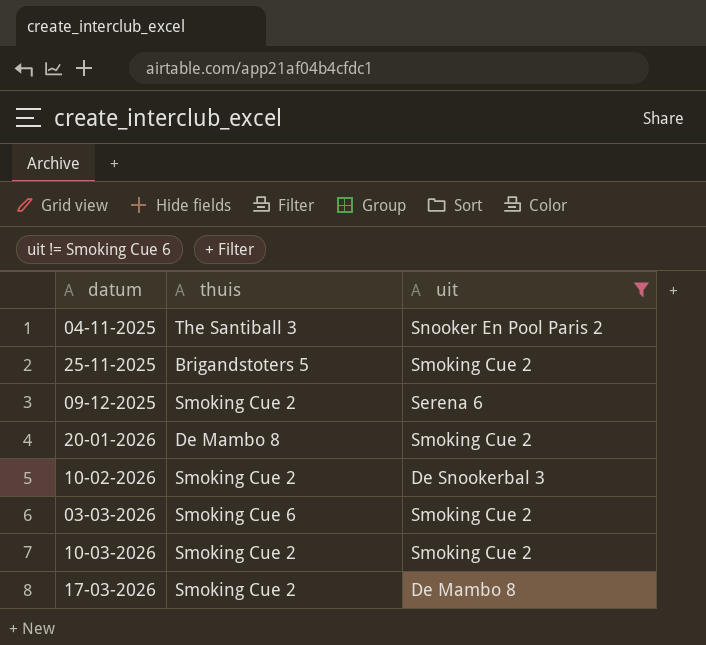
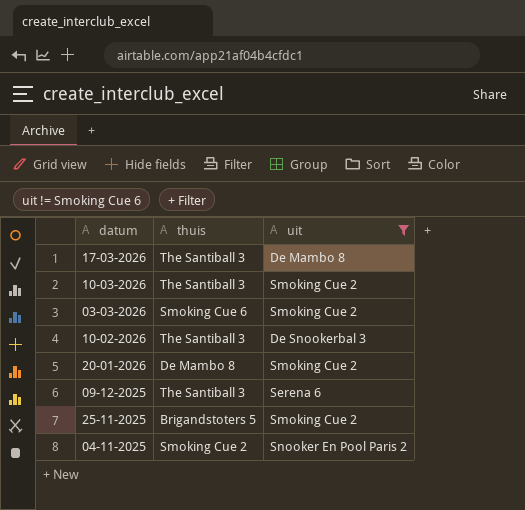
row order: datum ascending -> datum descending
17-03-2026 | thuis: Smoking Cue 2 -> The Santiball 3
10-03-2026 | thuis: Smoking Cue 2 -> The Santiball 3
10-02-2026 | thuis: Smoking Cue 2 -> The Santiball 3
09-12-2025 | thuis: Smoking Cue 2 -> The Santiball 3
04-11-2025 | thuis: The Santiball 3 -> Smoking Cue 2

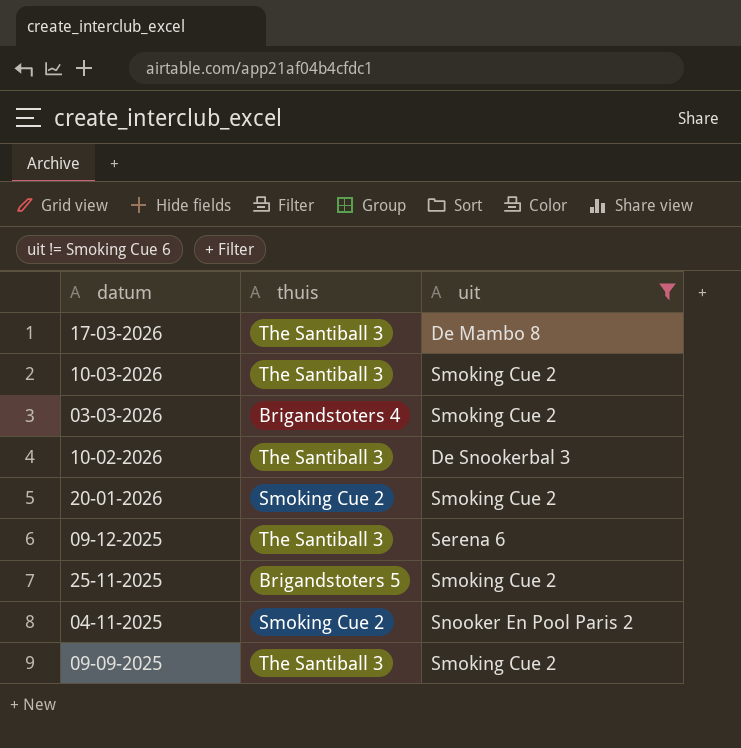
03-03-2026 | thuis: Smoking Cue 6 -> Brigandstoters 4
20-01-2026 | thuis: De Mambo 8 -> Smoking Cue 2
row 09-09-2025: none -> The Santiball 3 | Smoking Cue 2

